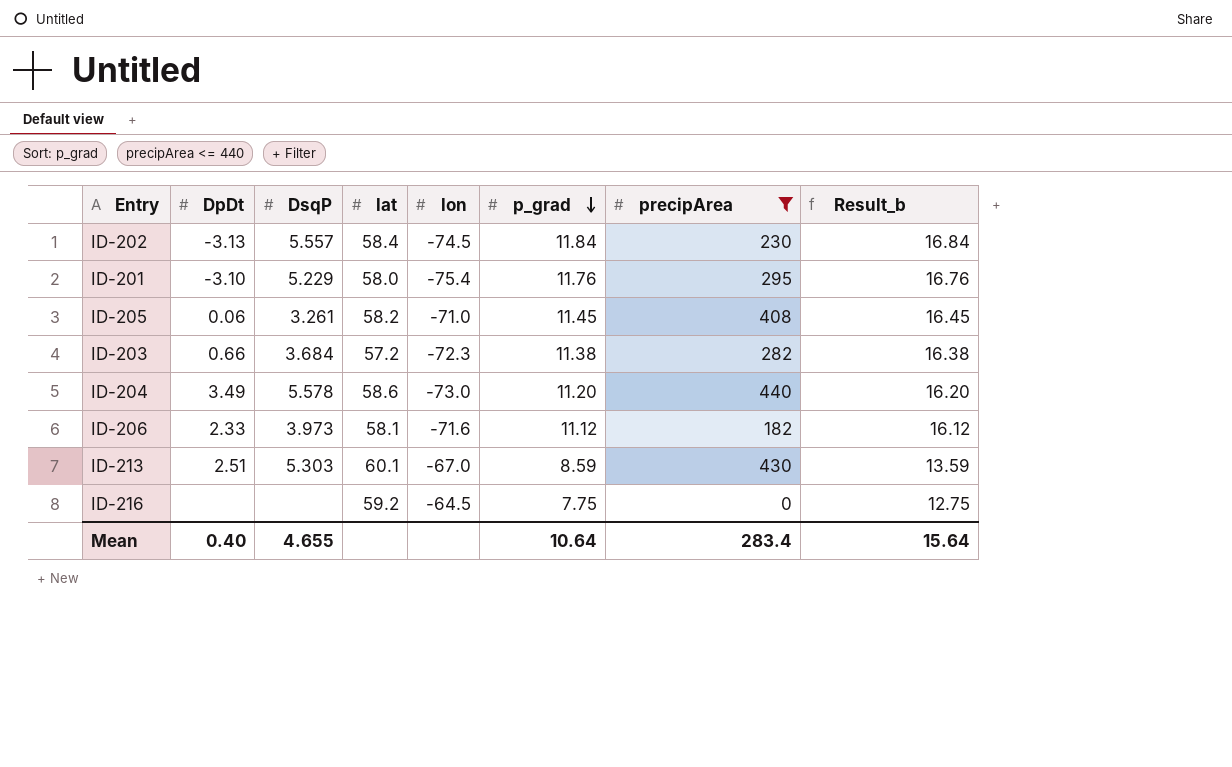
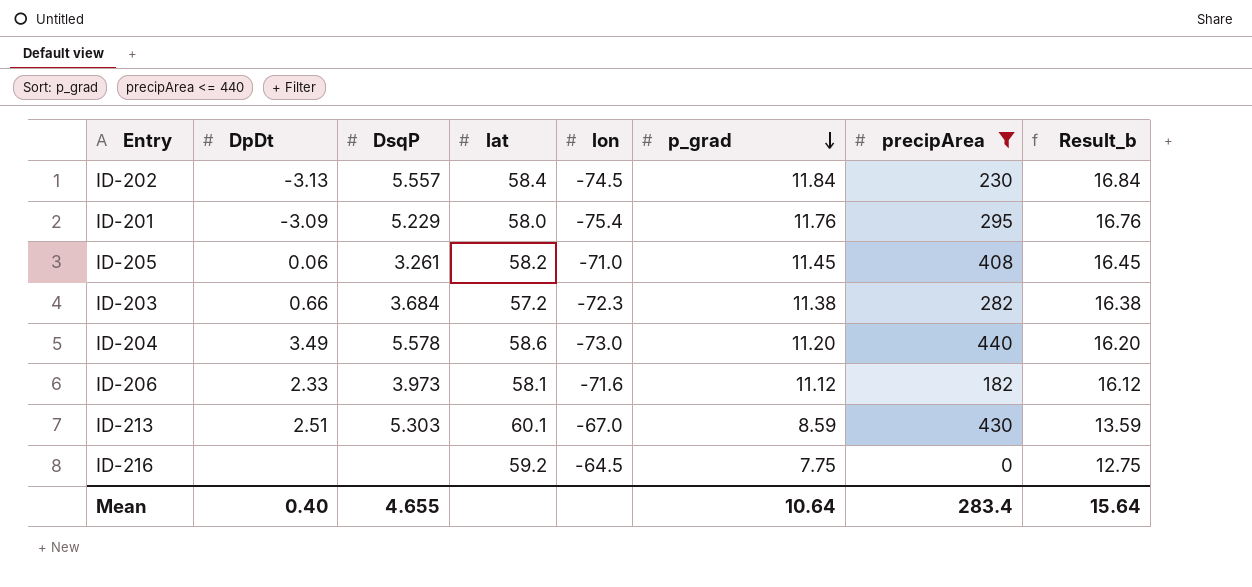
ID-201 | DpDt: -3.10 -> -3.09

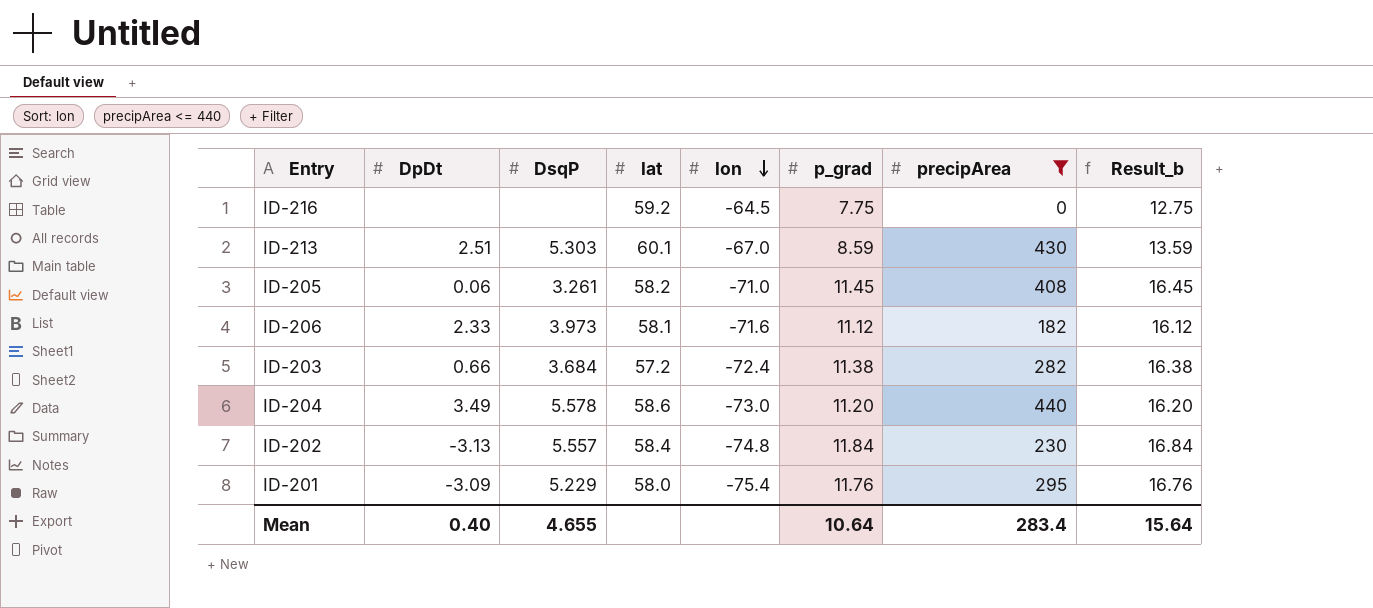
row order: p_grad descending -> lon descending
ID-203 | lon: -72.3 -> -72.4
ID-202 | lon: -74.5 -> -74.8

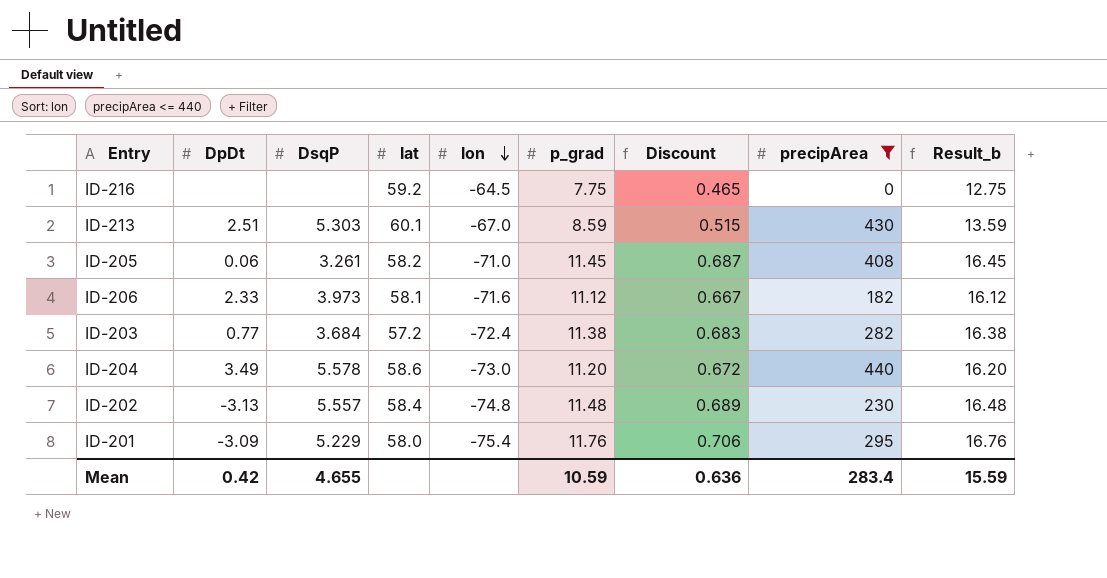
column Discount | formula: none -> [p_grad] * 0.06
ID-203 | DpDt: 0.66 -> 0.77
ID-202 | p_grad: 11.84 -> 11.48
ID-202 | Result_b: 16.84 -> 16.48
Mean | DpDt: 0.40 -> 0.42
Mean | p_grad: 10.64 -> 10.59
Mean | Result_b: 15.64 -> 15.59

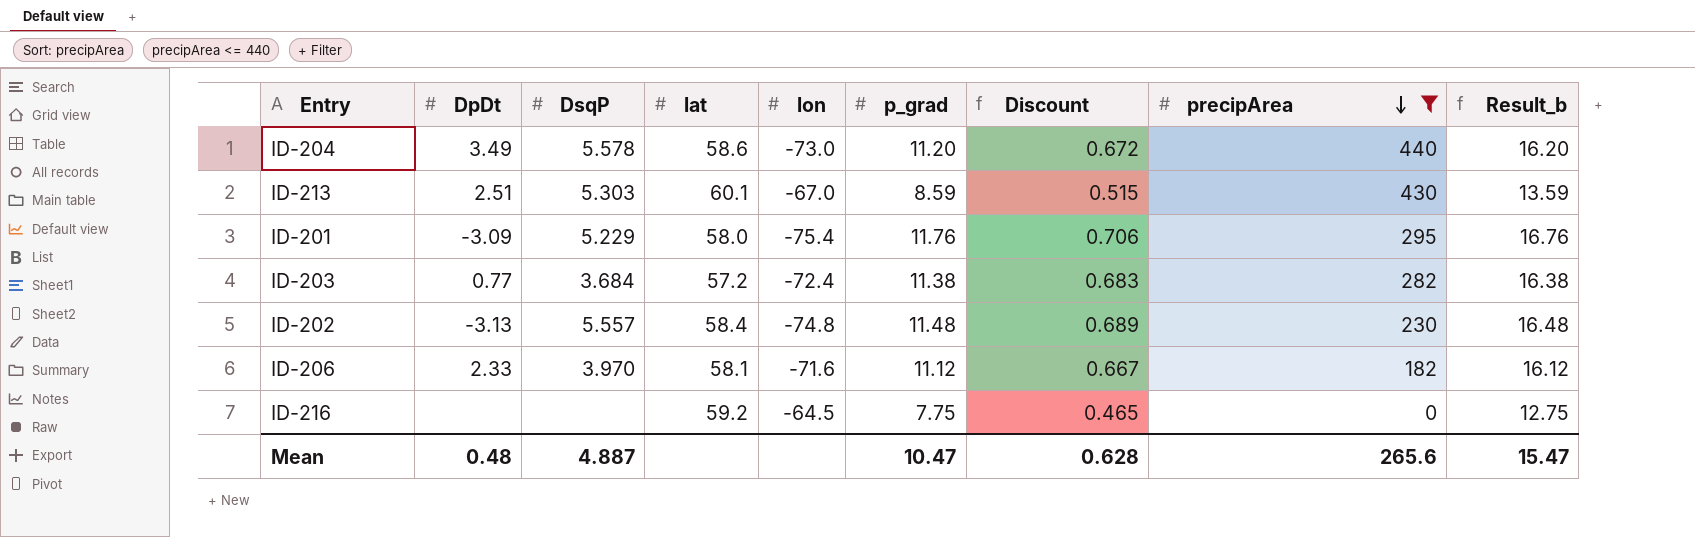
row order: lon descending -> precipArea descending
row ID-205: 0.06 | 3.261 | 58.2 | -71.0 | 11.45 | 0.687 | 408 | 16.45 -> none
ID-206 | DsqP: 3.973 -> 3.970
Mean | DpDt: 0.42 -> 0.48
Mean | DsqP: 4.655 -> 4.887
Mean | p_grad: 10.59 -> 10.47
Mean | Discount: 0.636 -> 0.628
Mean | precipArea: 283.4 -> 265.6
Mean | Result_b: 15.59 -> 15.47

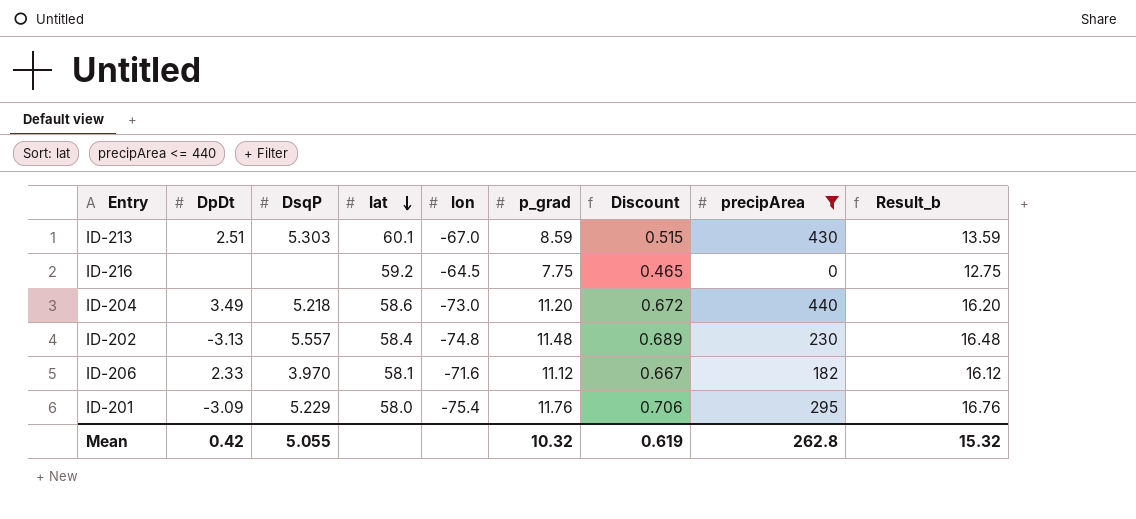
row order: precipArea descending -> lat descending
row ID-203: 0.77 | 3.684 | 57.2 | -72.4 | 11.38 | 0.683 | 282 | 16.38 -> none
ID-204 | DsqP: 5.578 -> 5.218
Mean | DpDt: 0.48 -> 0.42
Mean | DsqP: 4.887 -> 5.055
Mean | p_grad: 10.47 -> 10.32
Mean | Discount: 0.628 -> 0.619
Mean | precipArea: 265.6 -> 262.8
Mean | Result_b: 15.47 -> 15.32

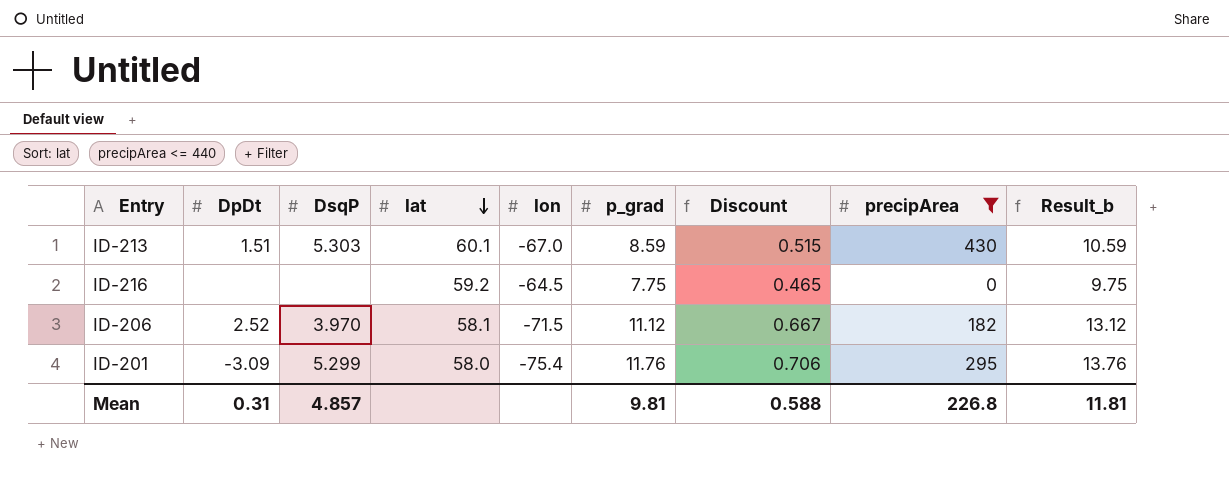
column Result_b | formula: [p_grad] + 5 -> [p_grad] + 2
row ID-204: 3.49 | 5.218 | 58.6 | -73.0 | 11.20 | 0.672 | 440 | 16.20 -> none
row ID-202: -3.13 | 5.557 | 58.4 | -74.8 | 11.48 | 0.689 | 230 | 16.48 -> none
ID-213 | DpDt: 2.51 -> 1.51
ID-206 | DpDt: 2.33 -> 2.52
ID-206 | lon: -71.6 -> -71.5
ID-201 | DsqP: 5.229 -> 5.299
Mean | DpDt: 0.42 -> 0.31
Mean | DsqP: 5.055 -> 4.857
Mean | p_grad: 10.32 -> 9.81
Mean | Discount: 0.619 -> 0.588
Mean | precipArea: 262.8 -> 226.8
Mean | Result_b: 15.32 -> 11.81

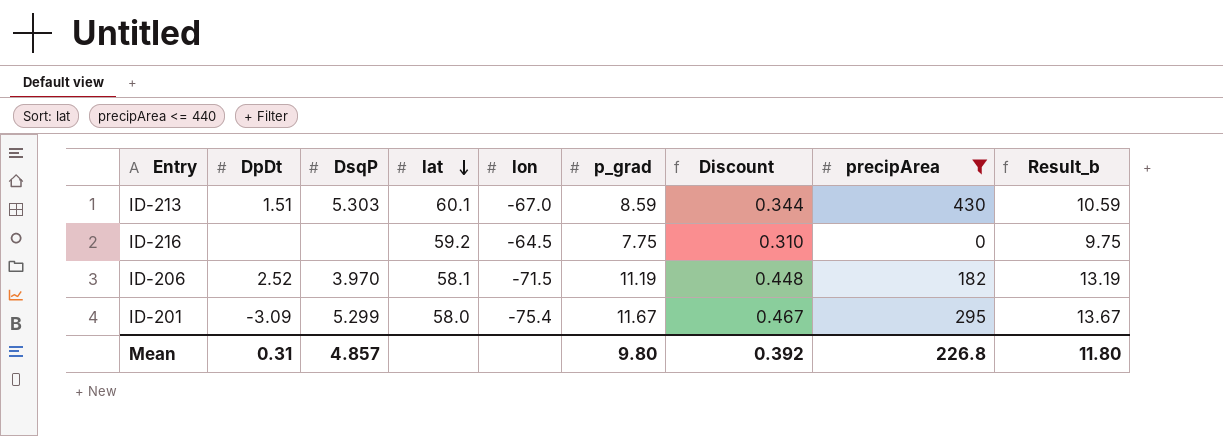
column Discount | formula: [p_grad] * 0.06 -> [p_grad] * 0.04
ID-206 | p_grad: 11.12 -> 11.19
ID-206 | Result_b: 13.12 -> 13.19
ID-201 | p_grad: 11.76 -> 11.67
ID-201 | Result_b: 13.76 -> 13.67
Mean | p_grad: 9.81 -> 9.80
Mean | Discount: 0.588 -> 0.392
Mean | Result_b: 11.81 -> 11.80

